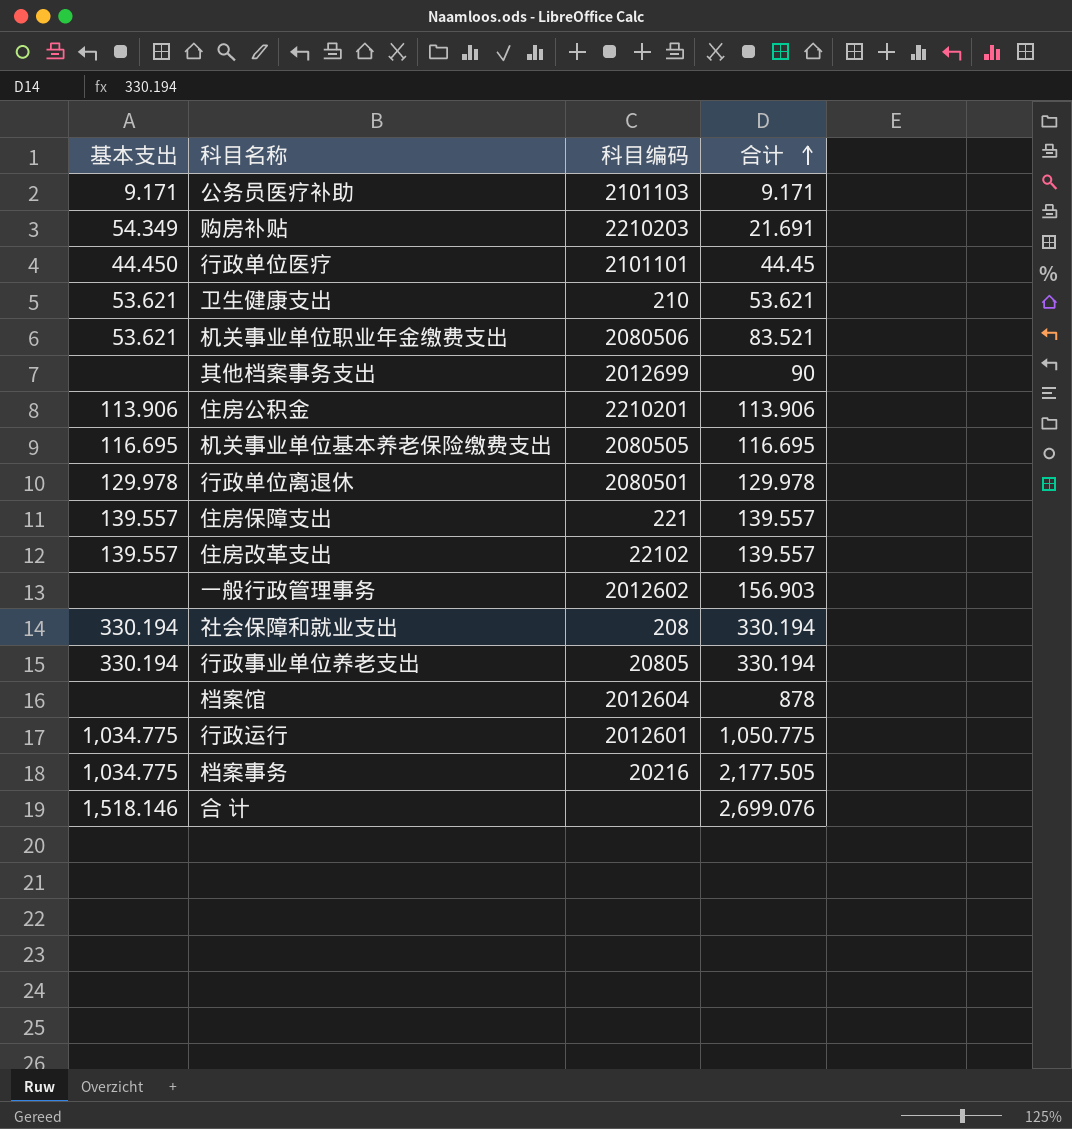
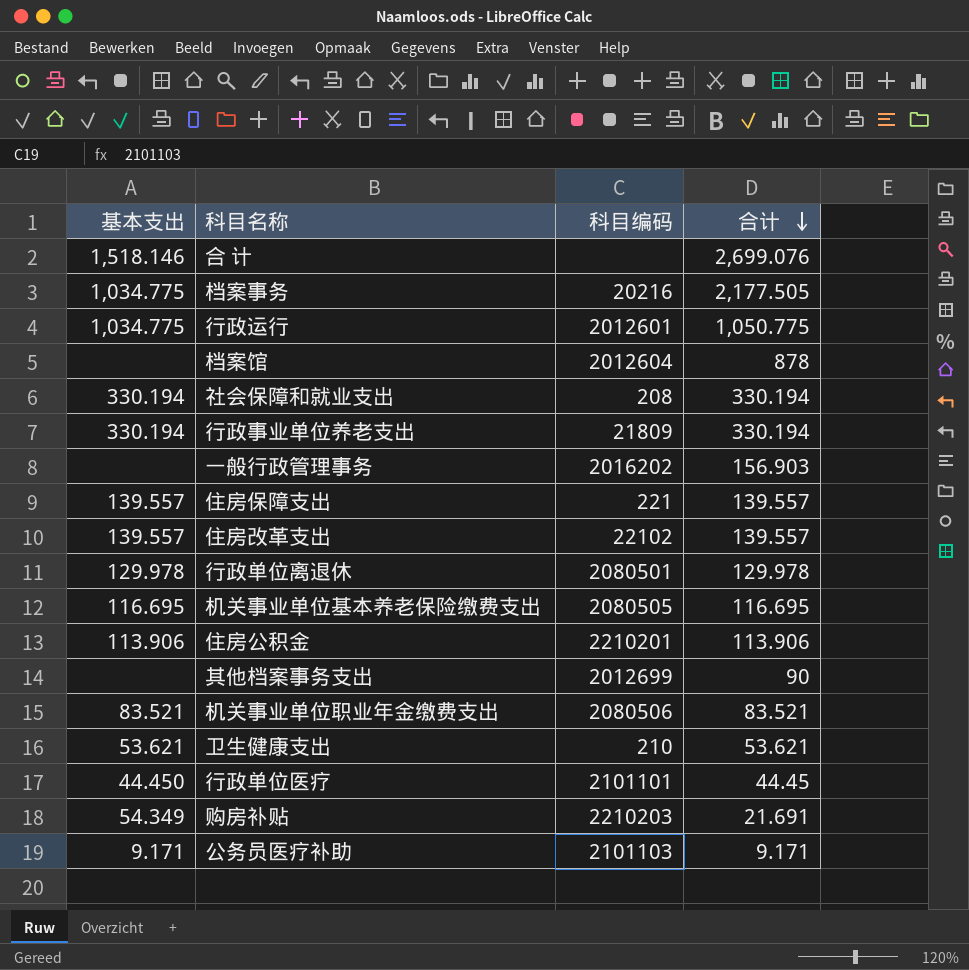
row order: 合计 ascending -> 合计 descending
行政事业单位养老支出 | 科目编码: 20805 -> 21809
一般行政管理事务 | 科目编码: 2012602 -> 2016202
机关事业单位职业年金缴费支出 | 基本支出: 53.621 -> 83.521

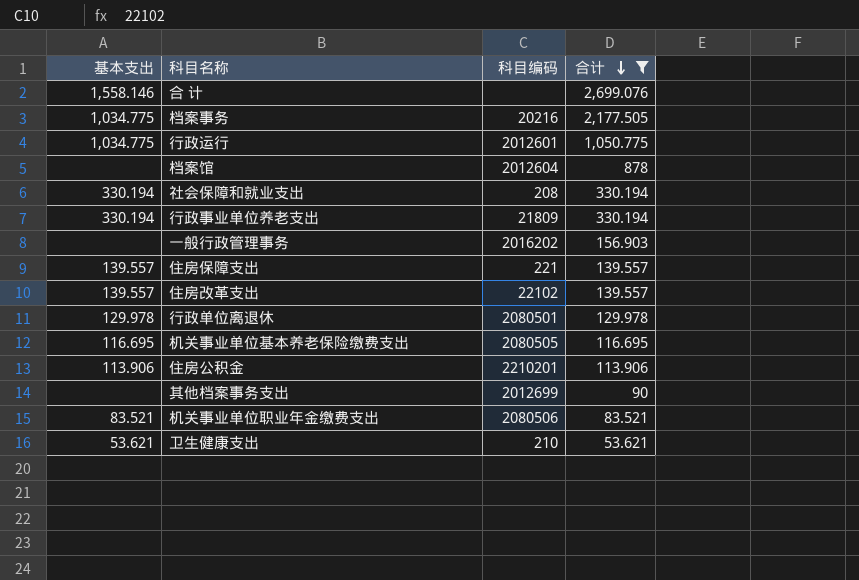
filter: none -> 合计 >= 53.621
合 计 | 基本支出: 1,518.146 -> 1,558.146

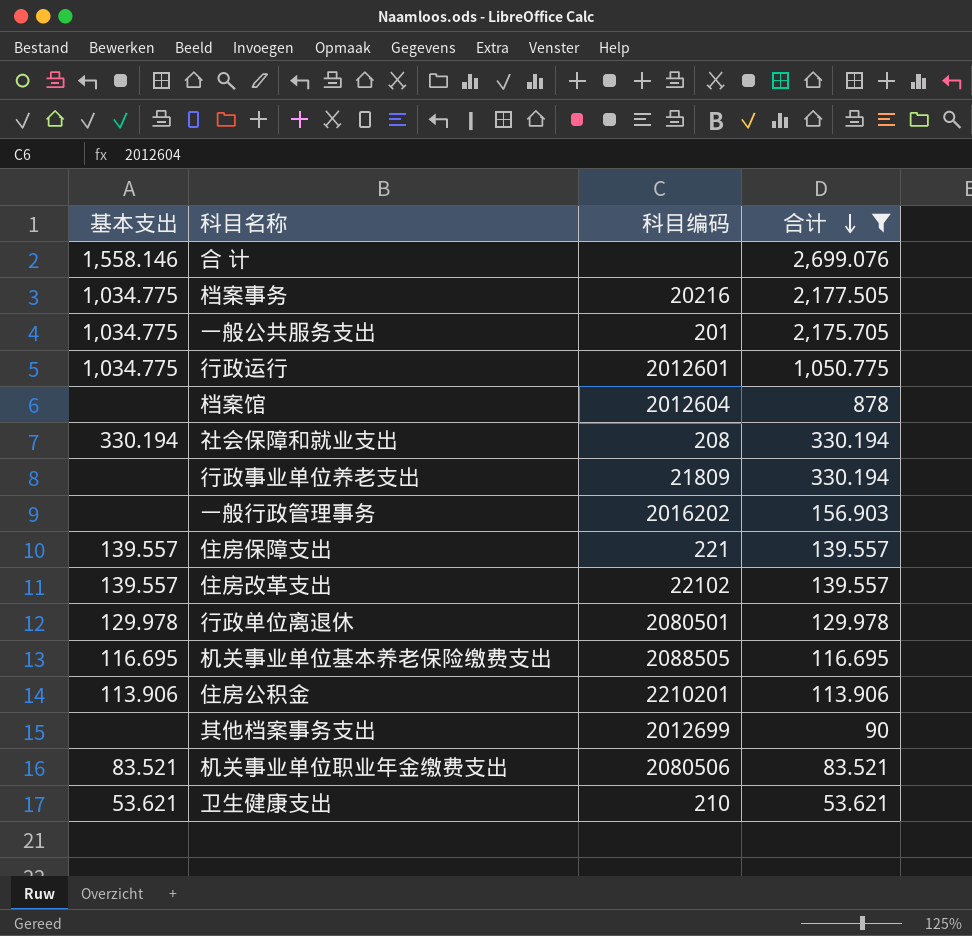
row 一般公共服务支出: none -> 1,034.775 | 201 | 2,175.705
行政事业单位养老支出 | 基本支出: 330.194 -> none
机关事业单位基本养老保险缴费支出 | 科目编码: 2080505 -> 2088505

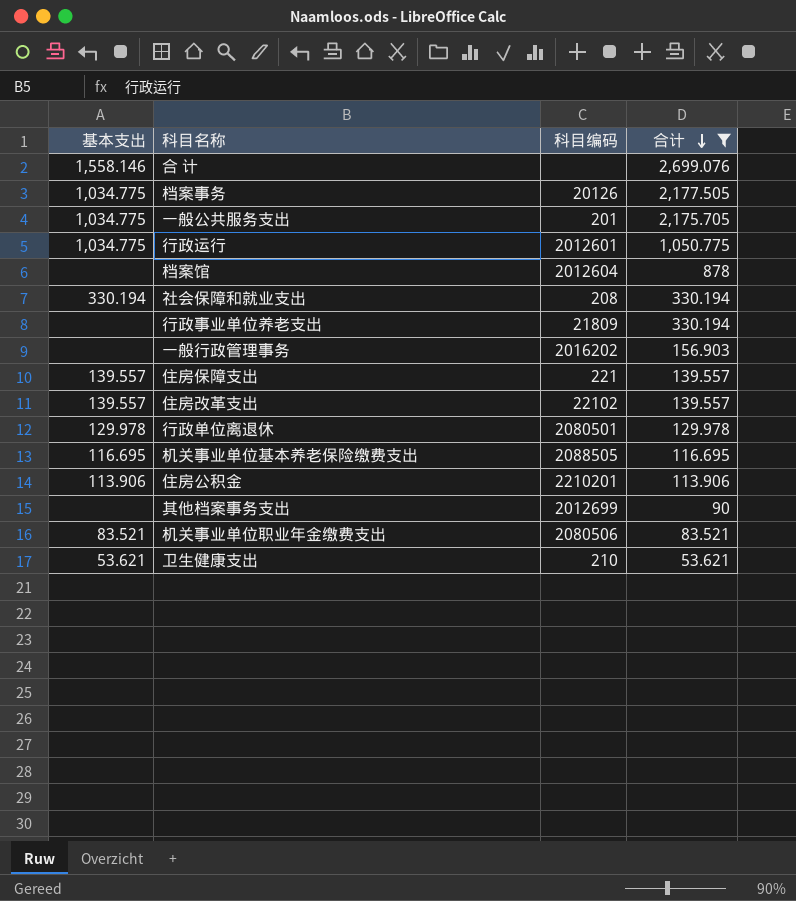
档案事务 | 科目编码: 20216 -> 20126

